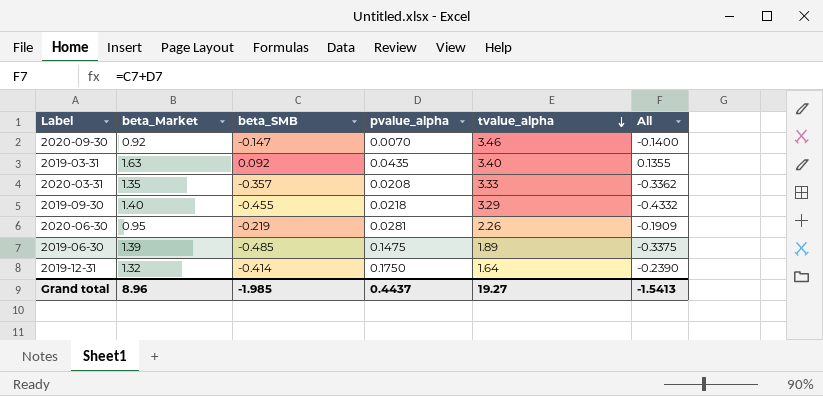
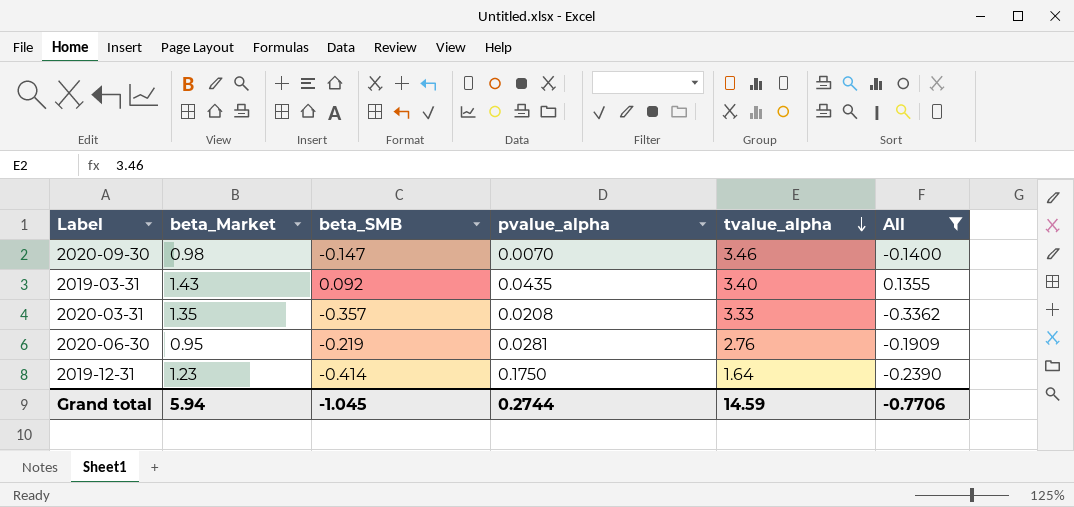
filter: none -> All >= -0.3362
2020-09-30 | beta_Market: 0.92 -> 0.98
2019-03-31 | beta_Market: 1.63 -> 1.43
2020-06-30 | tvalue_alpha: 2.26 -> 2.76
2019-12-31 | beta_Market: 1.32 -> 1.23
Grand total | beta_Market: 8.96 -> 5.94
Grand total | beta_SMB: -1.985 -> -1.045
Grand total | pvalue_alpha: 0.4437 -> 0.2744
Grand total | tvalue_alpha: 19.27 -> 14.59
Grand total | All: -1.5413 -> -0.7706

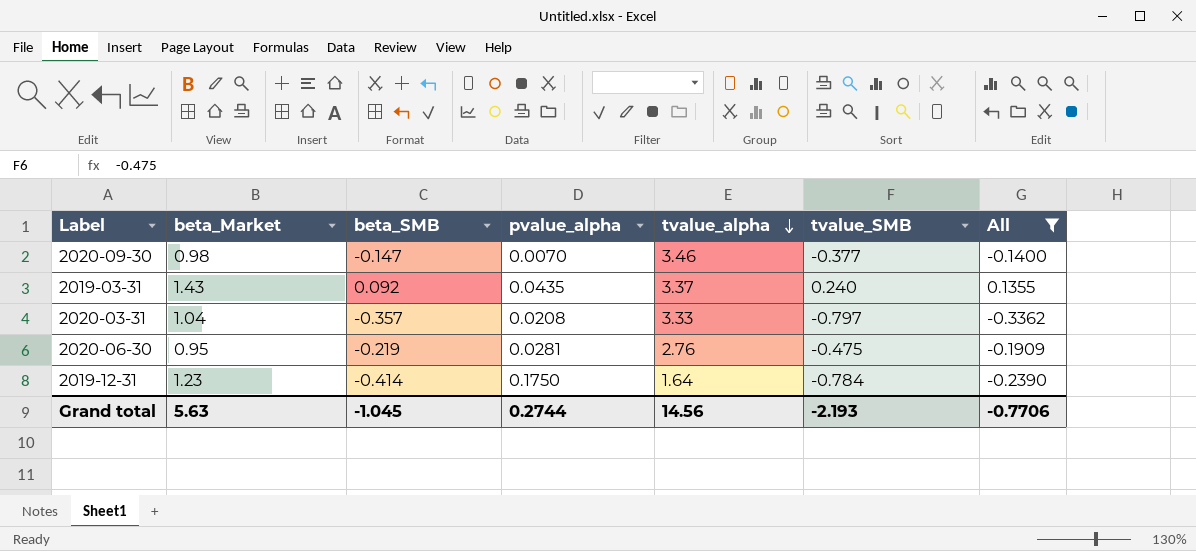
column tvalue_SMB | position: none -> 6
2019-03-31 | tvalue_alpha: 3.40 -> 3.37
2020-03-31 | beta_Market: 1.35 -> 1.04
Grand total | beta_Market: 5.94 -> 5.63
Grand total | tvalue_alpha: 14.59 -> 14.56

